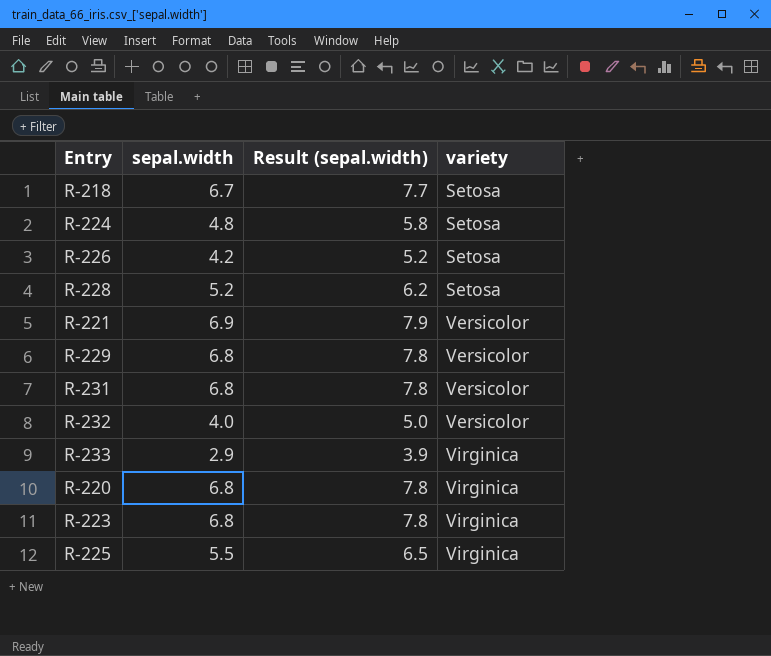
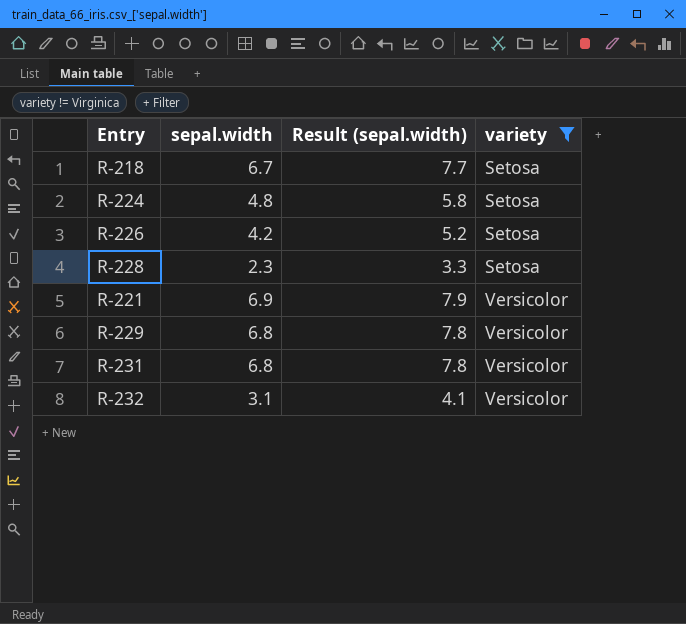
filter: none -> variety != Virginica
R-228 | sepal.width: 5.2 -> 2.3
R-228 | Result (sepal.width): 6.2 -> 3.3
R-232 | sepal.width: 4.0 -> 3.1
R-232 | Result (sepal.width): 5.0 -> 4.1

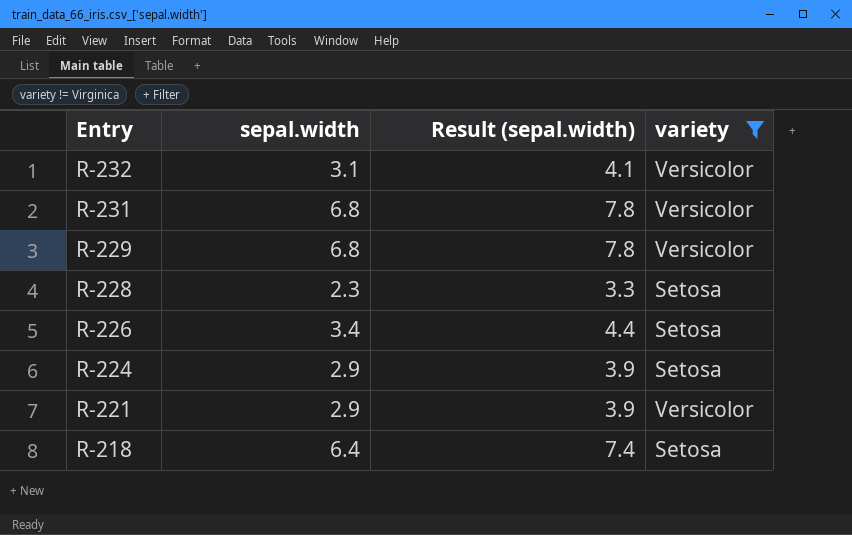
row order: variety ascending -> Entry descending
R-226 | sepal.width: 4.2 -> 3.4
R-226 | Result (sepal.width): 5.2 -> 4.4
R-224 | sepal.width: 4.8 -> 2.9
R-224 | Result (sepal.width): 5.8 -> 3.9
R-221 | sepal.width: 6.9 -> 2.9
R-221 | Result (sepal.width): 7.9 -> 3.9
R-218 | sepal.width: 6.7 -> 6.4
R-218 | Result (sepal.width): 7.7 -> 7.4

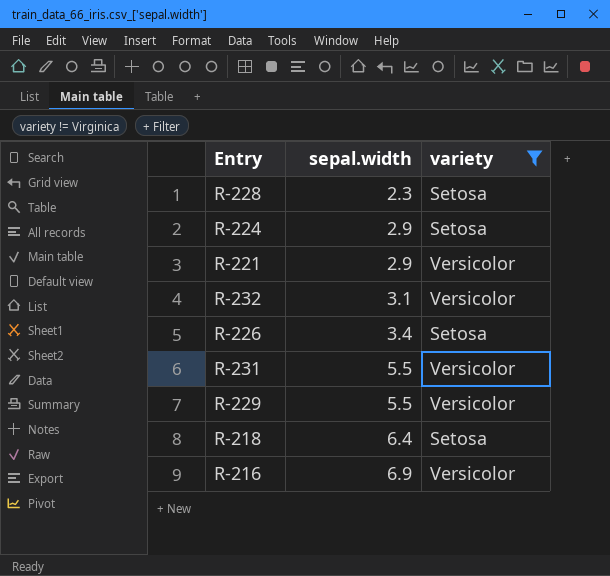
row order: Entry descending -> sepal.width ascending
column Result (sepal.width) | formula: [sepal.width] + 1 -> none
R-231 | sepal.width: 6.8 -> 5.5
R-229 | sepal.width: 6.8 -> 5.5
row R-216: none -> 6.9 | Versicolor

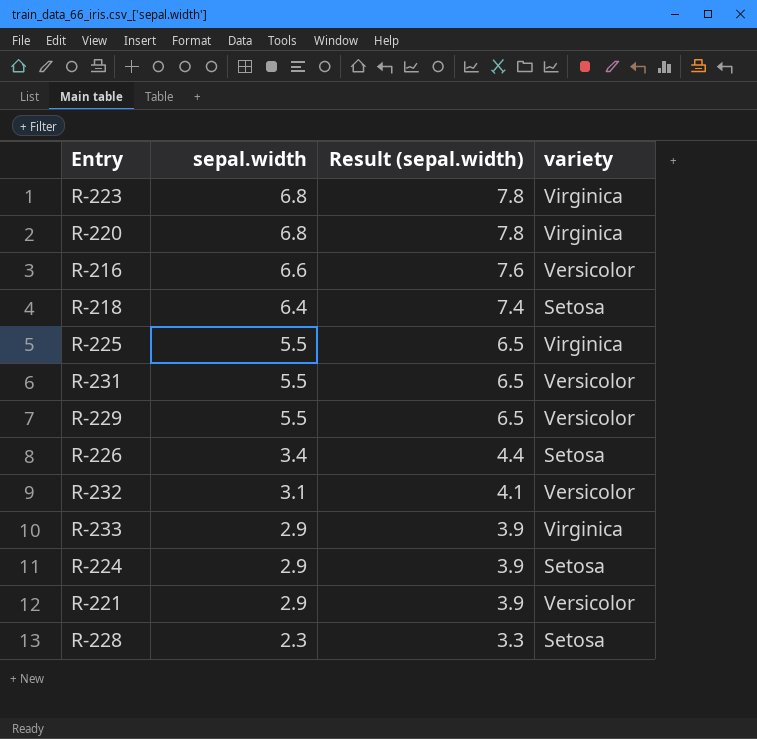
filter: variety != Virginica -> none
row order: sepal.width ascending -> sepal.width descending
column Result (sepal.width) | formula: none -> [sepal.width] + 1
R-216 | sepal.width: 6.9 -> 6.6

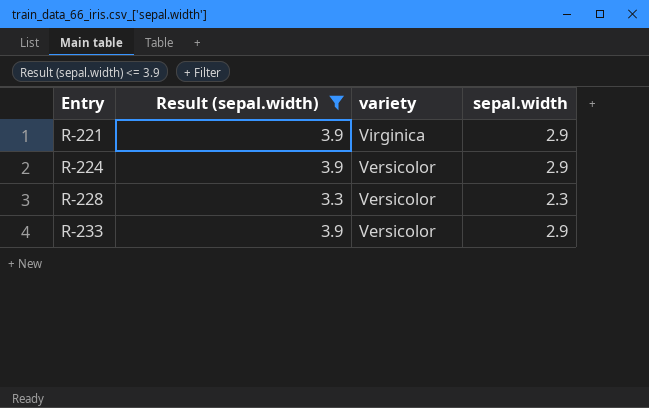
filter: none -> Result (sepal.width) <= 3.9
row order: sepal.width descending -> Entry ascending
column sepal.width | position: 2 -> 4
R-221 | variety: Versicolor -> Virginica
R-224 | variety: Setosa -> Versicolor
R-228 | variety: Setosa -> Versicolor
R-233 | variety: Virginica -> Versicolor

